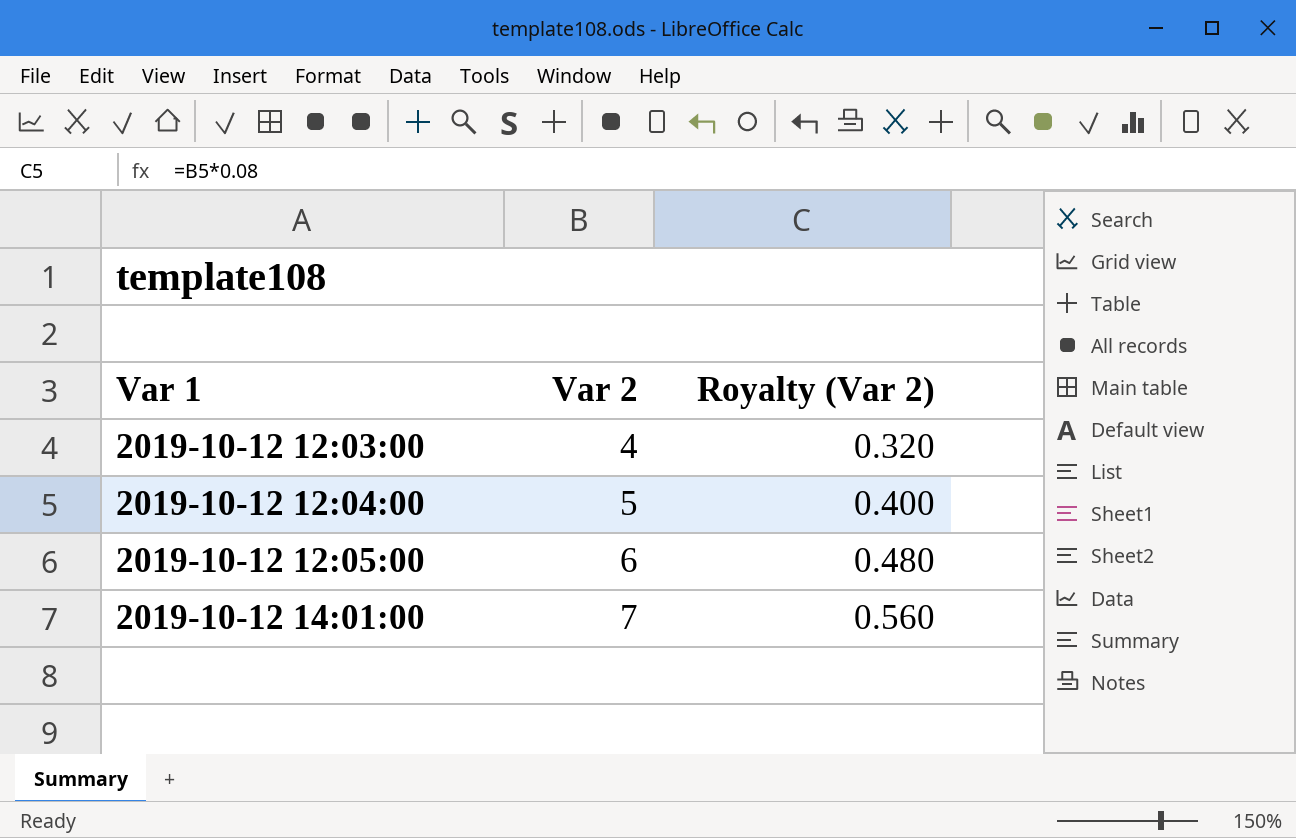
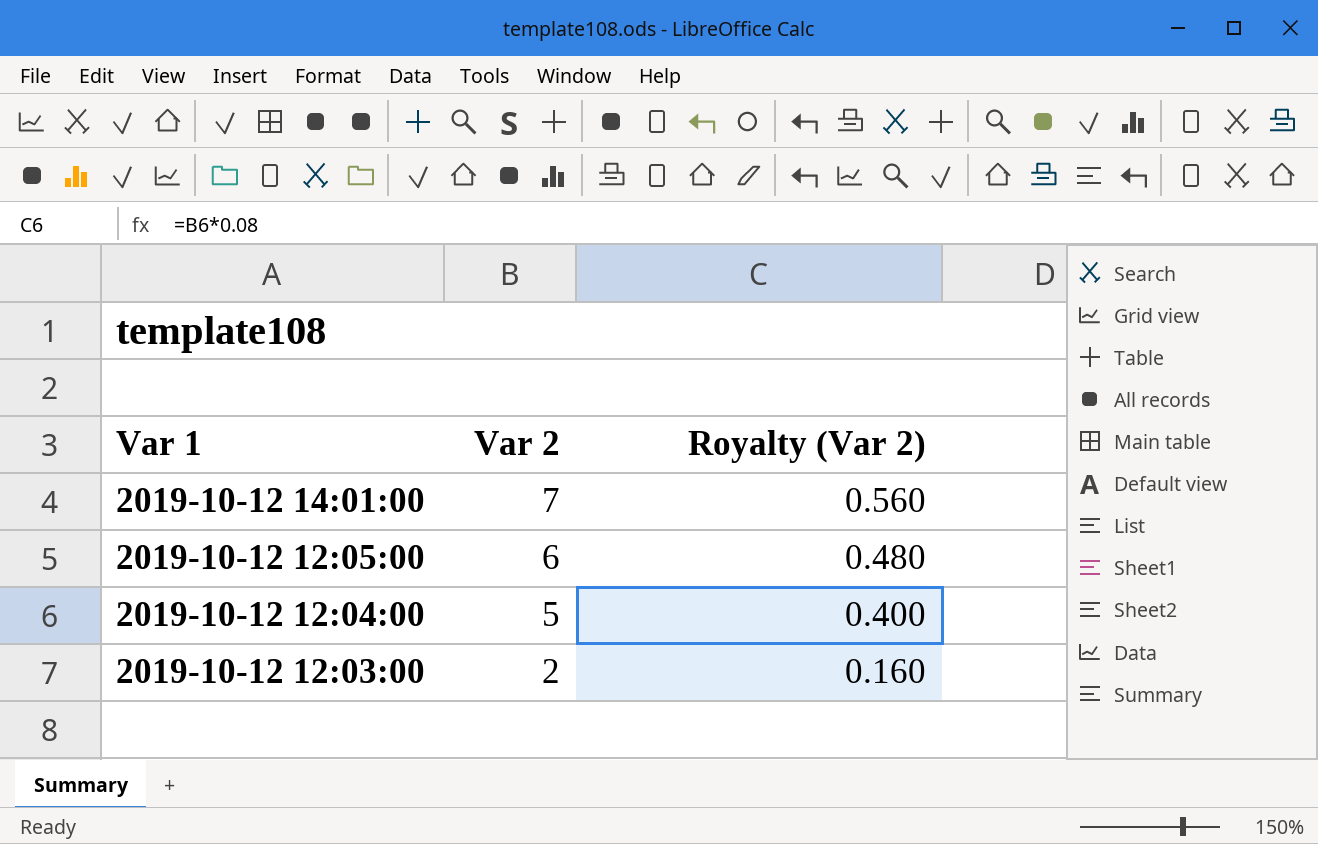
row order: Var 1 ascending -> Var 1 descending
2019-10-12 12:03:00 | Var 2: 4 -> 2
2019-10-12 12:03:00 | Royalty (Var 2): 0.320 -> 0.160

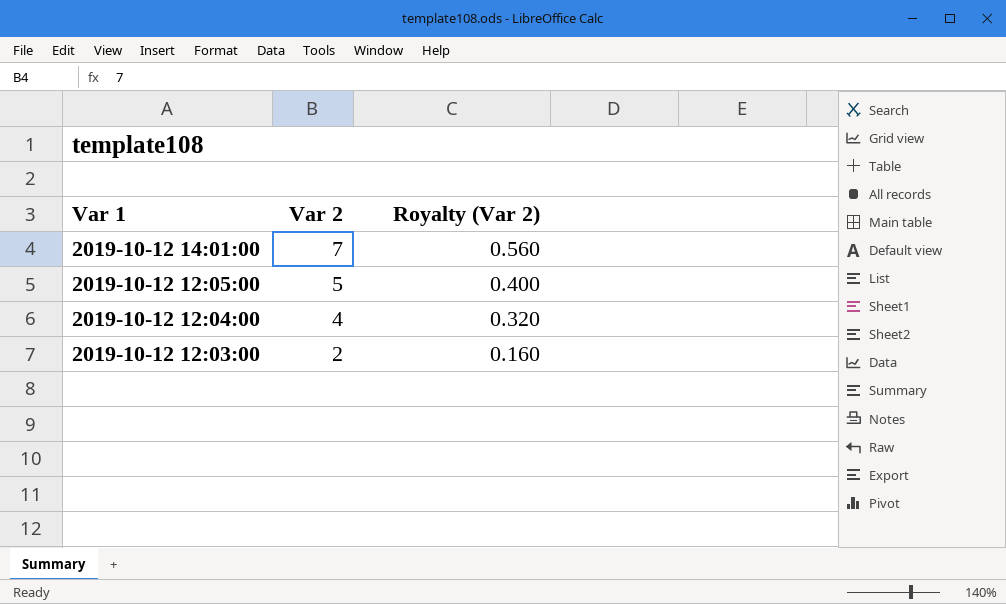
2019-10-12 12:05:00 | Var 2: 6 -> 5
2019-10-12 12:05:00 | Royalty (Var 2): 0.480 -> 0.400
2019-10-12 12:04:00 | Var 2: 5 -> 4
2019-10-12 12:04:00 | Royalty (Var 2): 0.400 -> 0.320

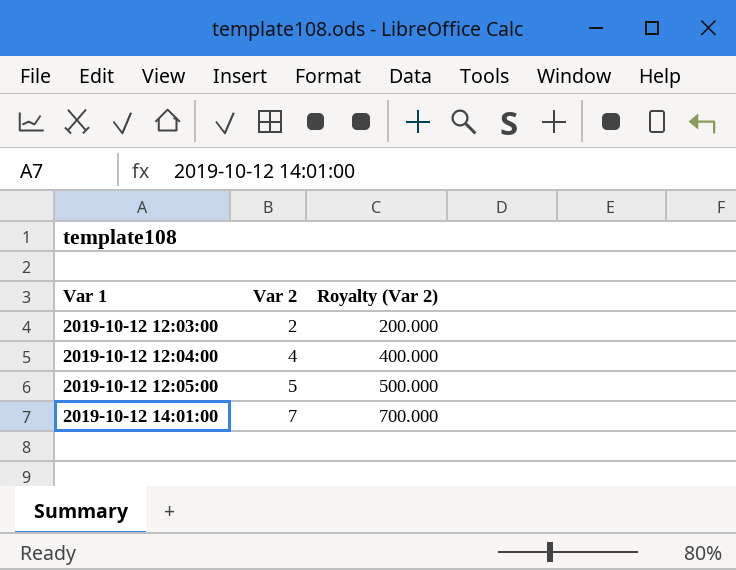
row order: Var 1 descending -> Var 1 ascending
column Royalty (Var 2) | formula: [Var 2] * 0.08 -> [Var 2] * 100

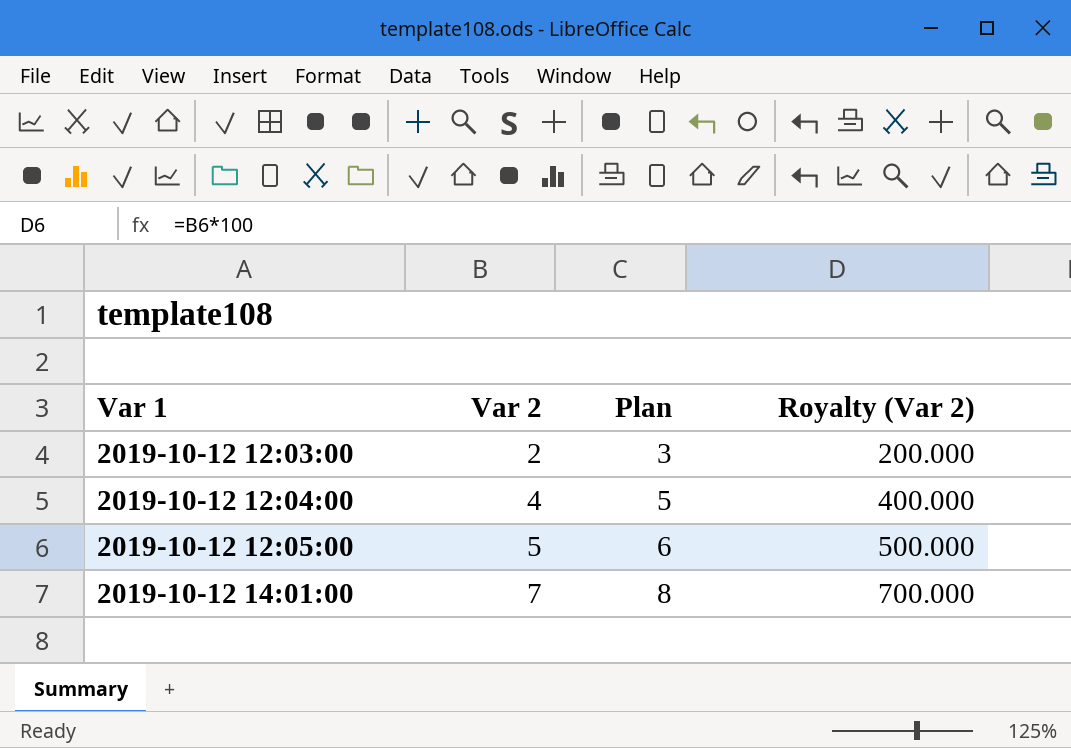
column Plan | formula: none -> [Var 2] + 1

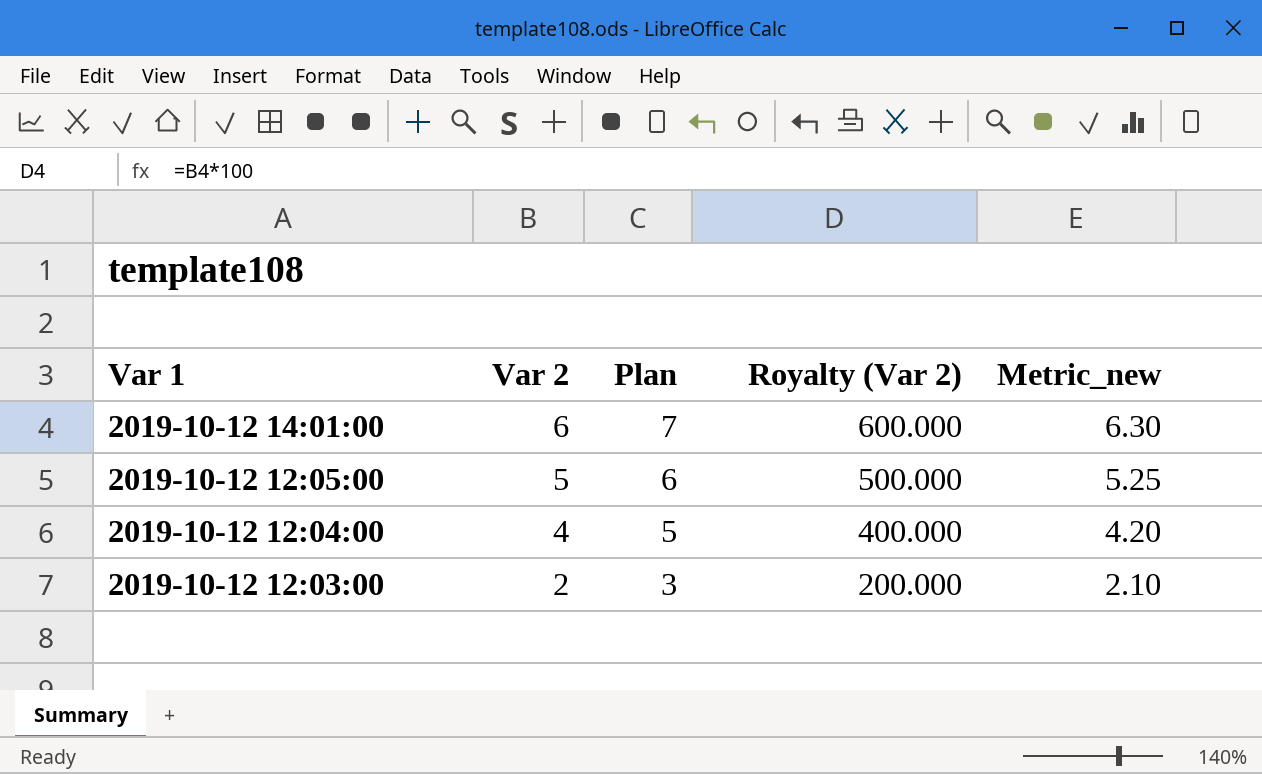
row order: Var 1 ascending -> Var 1 descending
column Metric_new | formula: none -> [Var 2] * 1.05
2019-10-12 14:01:00 | Var 2: 7 -> 6
2019-10-12 14:01:00 | Plan: 8 -> 7
2019-10-12 14:01:00 | Royalty (Var 2): 700.000 -> 600.000

